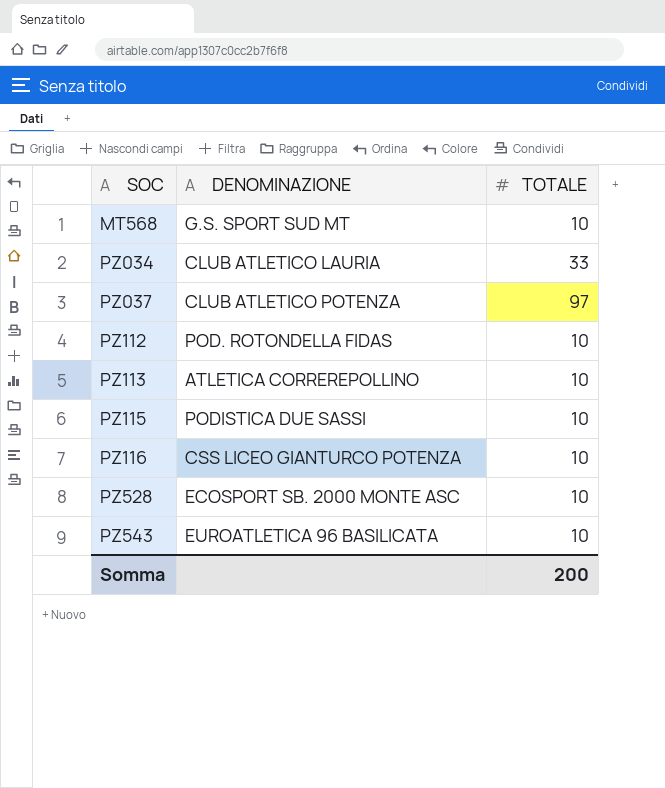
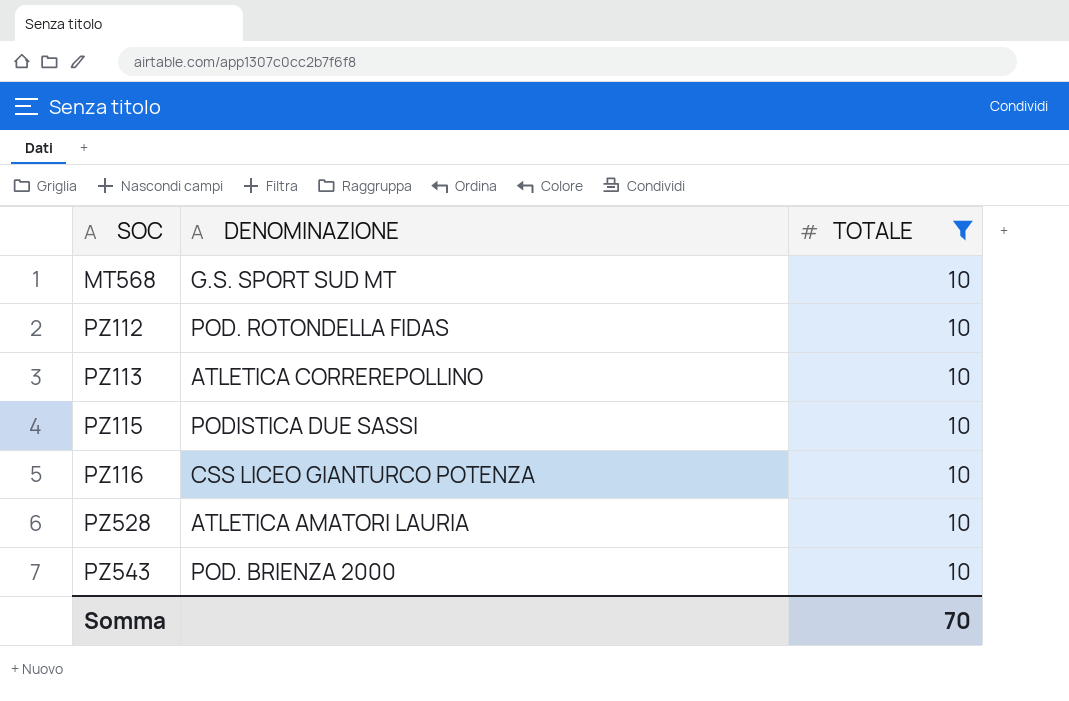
filter: none -> TOTALE = 10
PZ528 | DENOMINAZIONE: ECOSPORT SB. 2000 MONTE ASC -> ATLETICA AMATORI LAURIA
PZ543 | DENOMINAZIONE: EUROATLETICA 96 BASILICATA -> POD. BRIENZA 2000
Somma | TOTALE: 200 -> 70

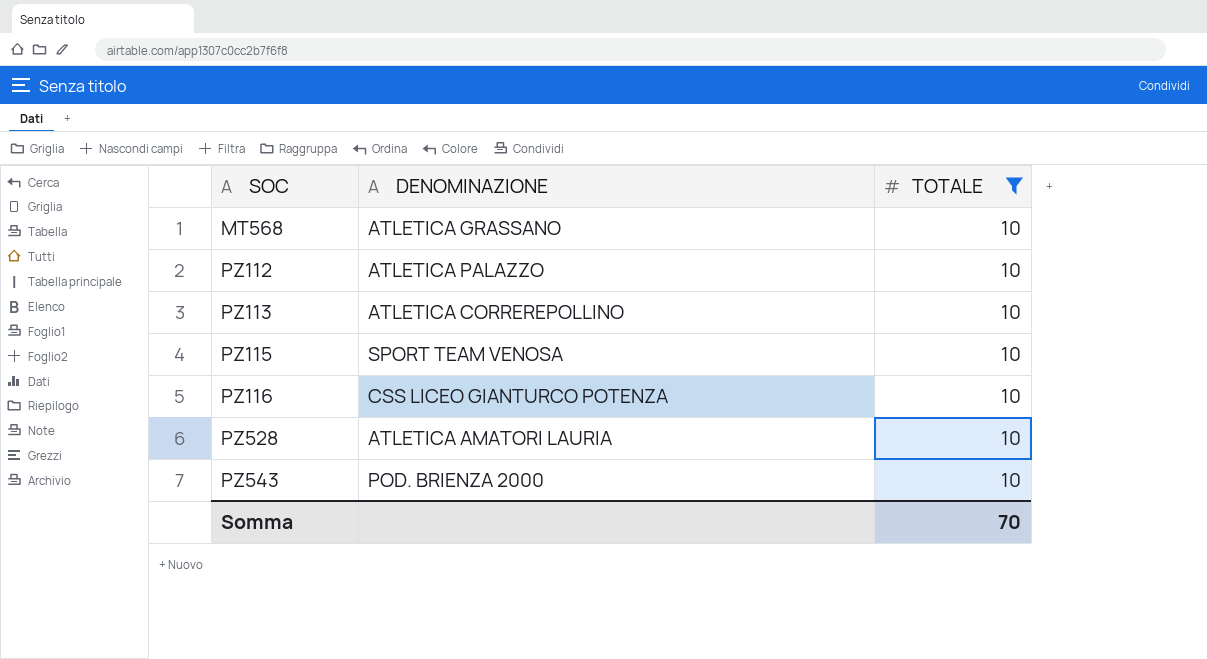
MT568 | DENOMINAZIONE: G.S. SPORT SUD MT -> ATLETICA GRASSANO
PZ112 | DENOMINAZIONE: POD. ROTONDELLA FIDAS -> ATLETICA PALAZZO
PZ115 | DENOMINAZIONE: PODISTICA DUE SASSI -> SPORT TEAM VENOSA

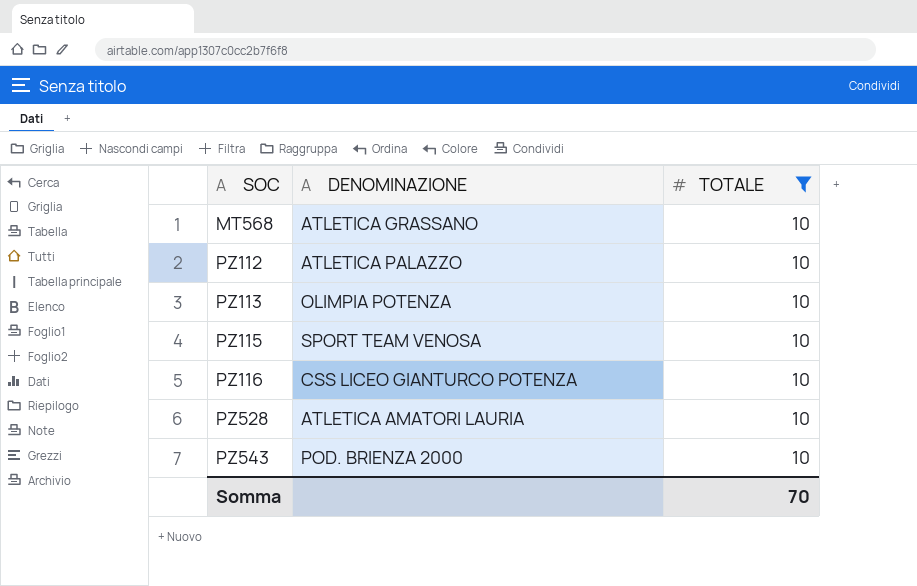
PZ113 | DENOMINAZIONE: ATLETICA CORREREPOLLINO -> OLIMPIA POTENZA

